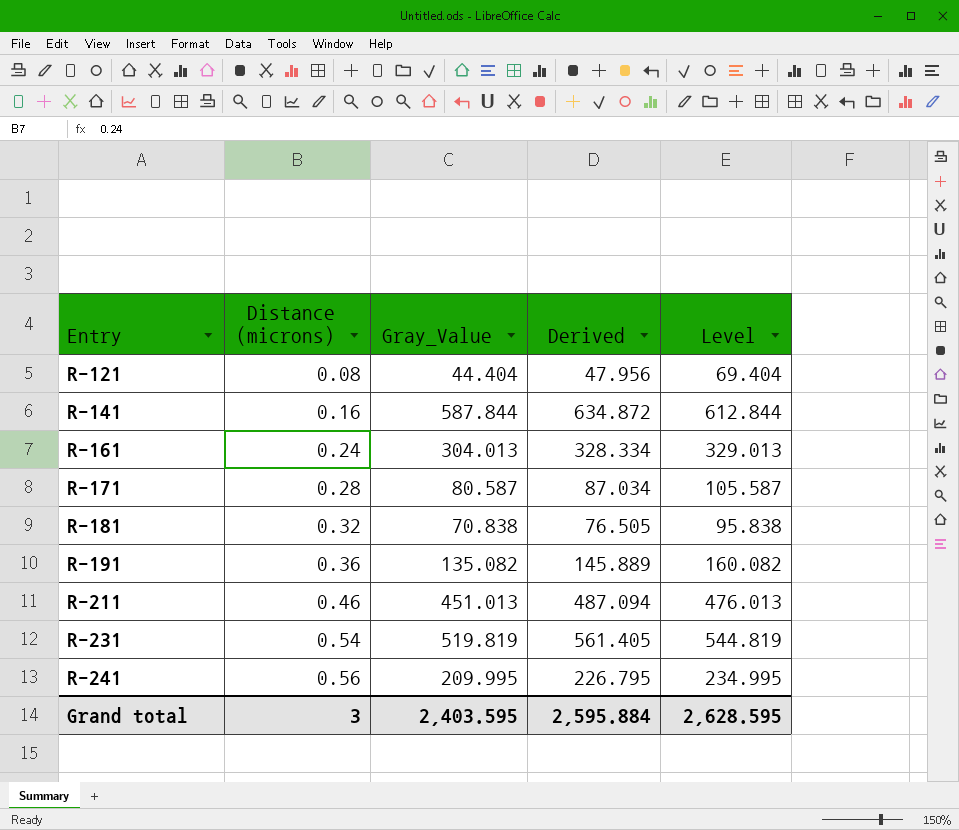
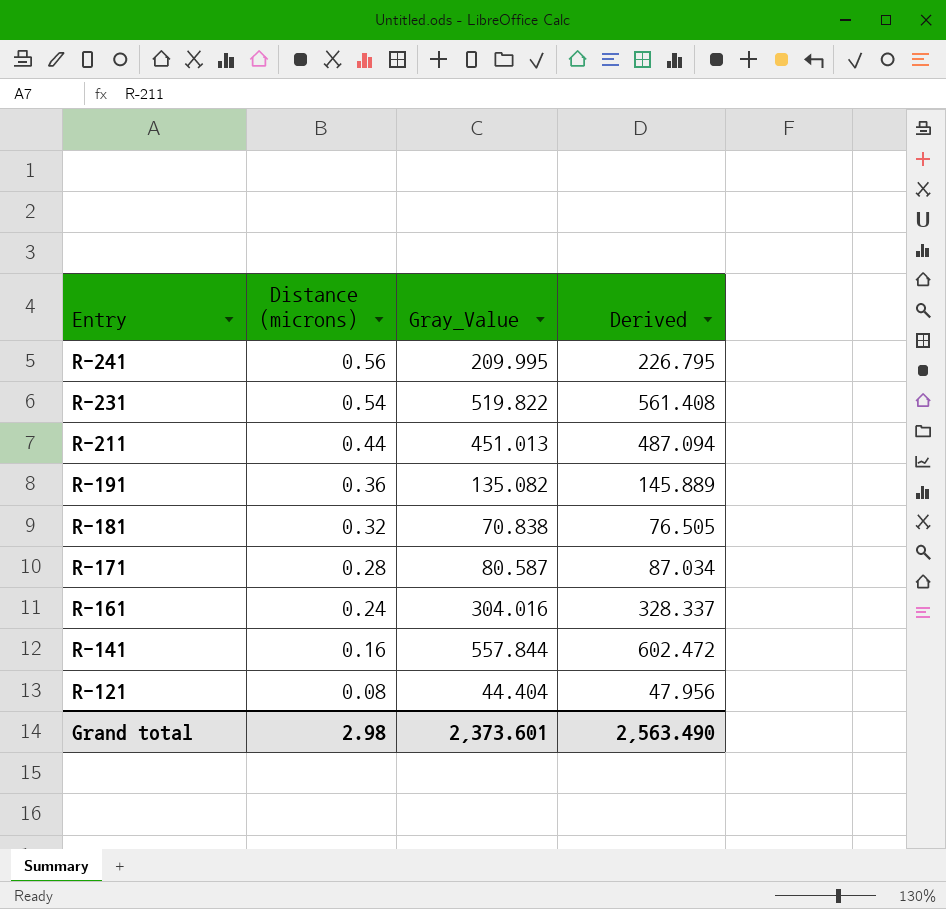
row order: Entry ascending -> Entry descending
column Level | formula: [Gray_Value] + 25 -> none
R-231 | Gray_Value: 519.819 -> 519.822
R-231 | Derived: 561.405 -> 561.408
R-211 | Distance (microns): 0.46 -> 0.44
R-161 | Gray_Value: 304.013 -> 304.016
R-161 | Derived: 328.334 -> 328.337
R-141 | Gray_Value: 587.844 -> 557.844
R-141 | Derived: 634.872 -> 602.472
Grand total | Distance (microns): 3 -> 2.98
Grand total | Gray_Value: 2,403.595 -> 2,373.601
Grand total | Derived: 2,595.884 -> 2,563.490

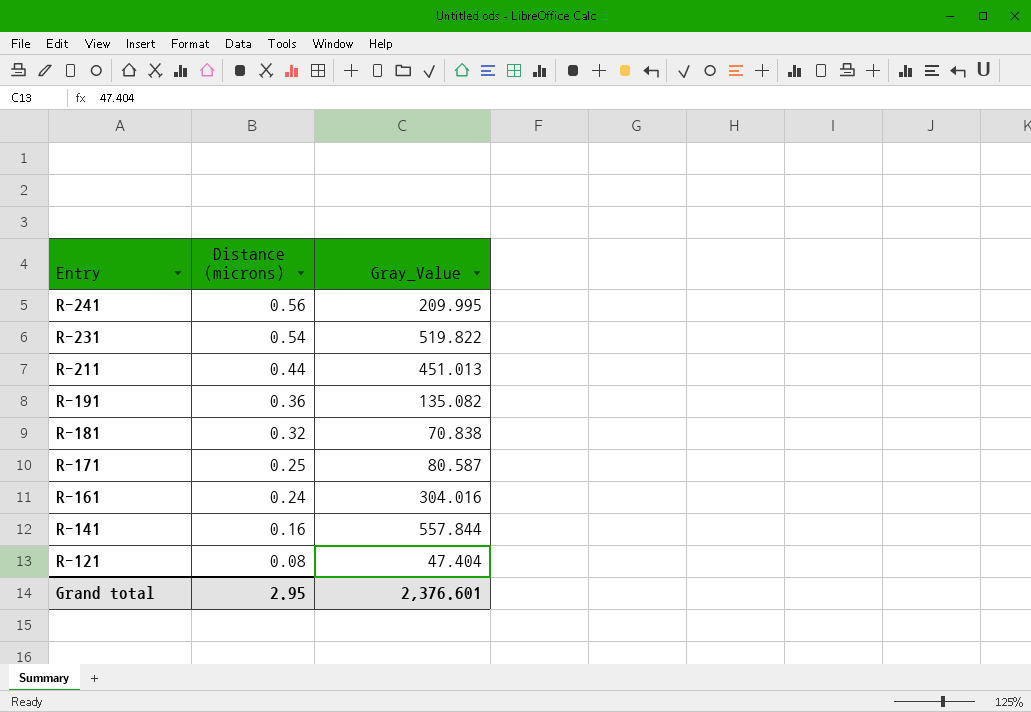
column Derived | formula: [Gray_Value] * 1.08 -> none
R-171 | Distance (microns): 0.28 -> 0.25
R-121 | Gray_Value: 44.404 -> 47.404
Grand total | Distance (microns): 2.98 -> 2.95
Grand total | Gray_Value: 2,373.601 -> 2,376.601

